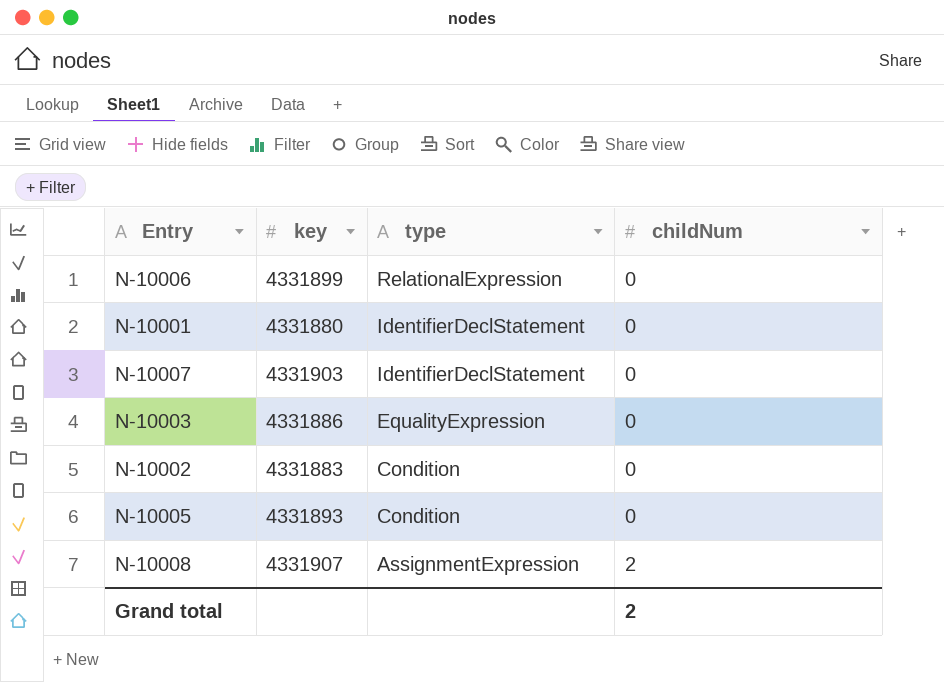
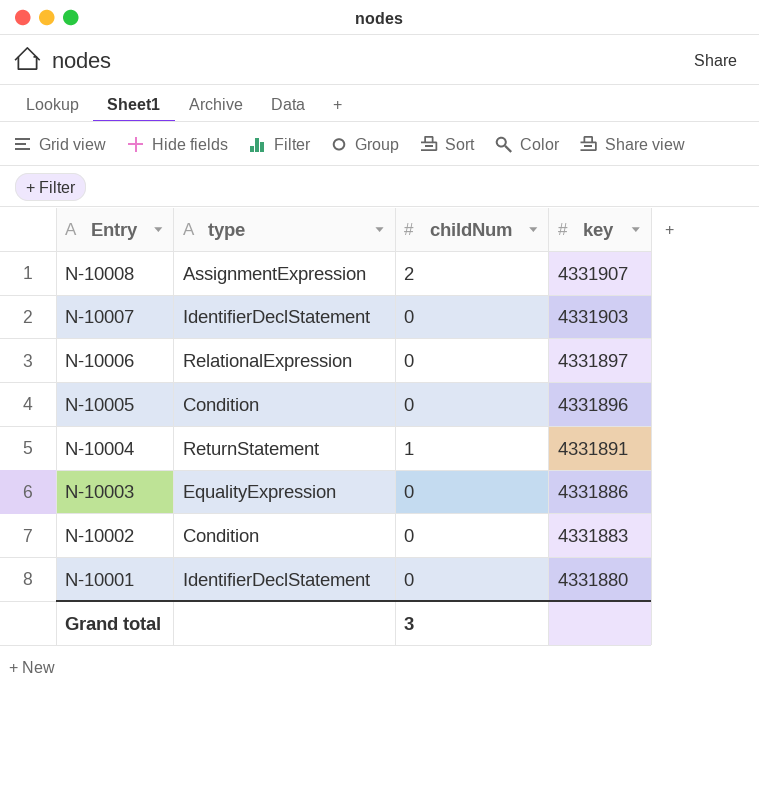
row order: type descending -> Entry descending
column key | position: 2 -> 4
N-10006 | key: 4331899 -> 4331897
N-10005 | key: 4331893 -> 4331896
row N-10004: none -> ReturnStatement | 1 | 4331891
Grand total | childNum: 2 -> 3

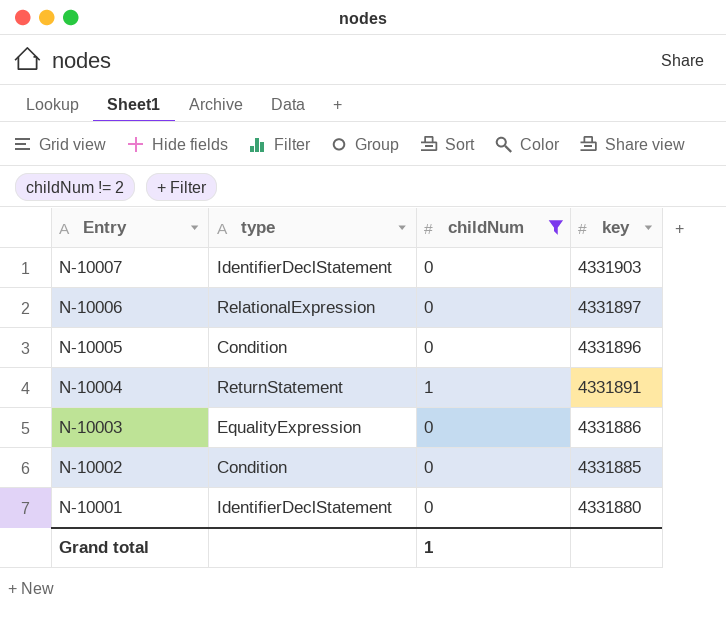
filter: none -> childNum != 2
N-10002 | key: 4331883 -> 4331885
Grand total | childNum: 3 -> 1

